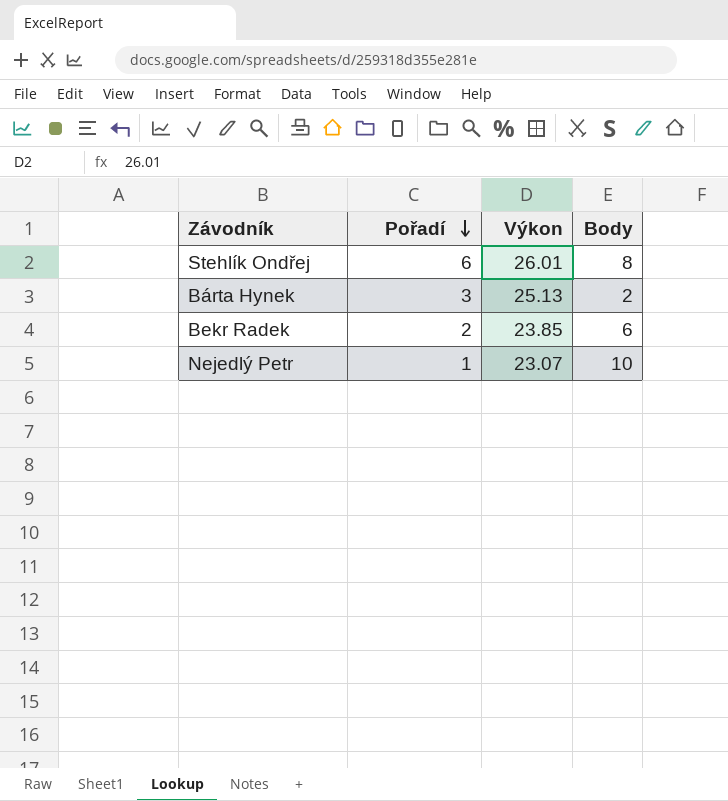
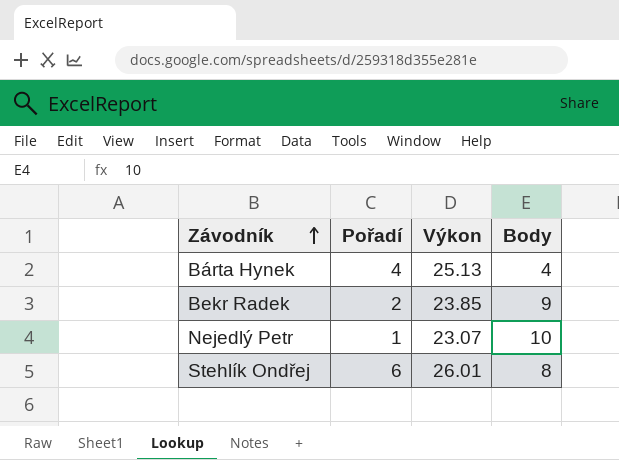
row order: Pořadí descending -> Závodník ascending
Bárta Hynek | Pořadí: 3 -> 4
Bárta Hynek | Body: 2 -> 4
Bekr Radek | Body: 6 -> 9

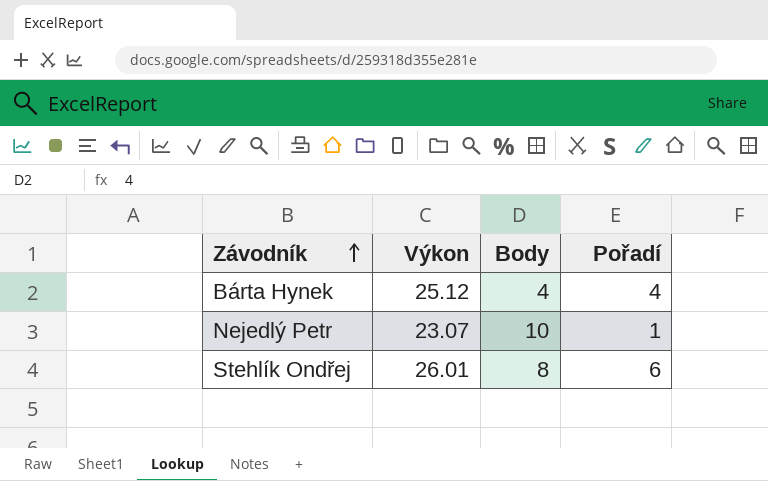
column Pořadí | position: 2 -> 4
row Bekr Radek: 2 | 23.85 | 9 -> none
Bárta Hynek | Výkon: 25.13 -> 25.12

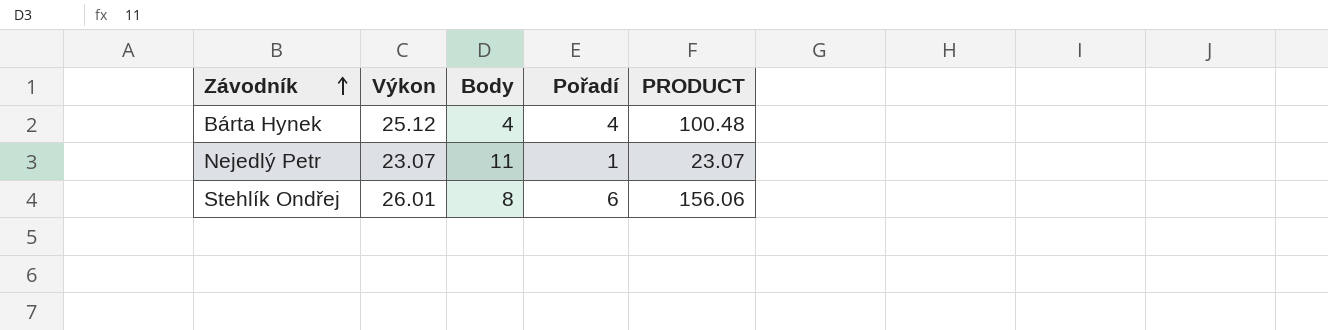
column PRODUCT | formula: none -> [Výkon] * [Pořadí]
Nejedlý Petr | Body: 10 -> 11

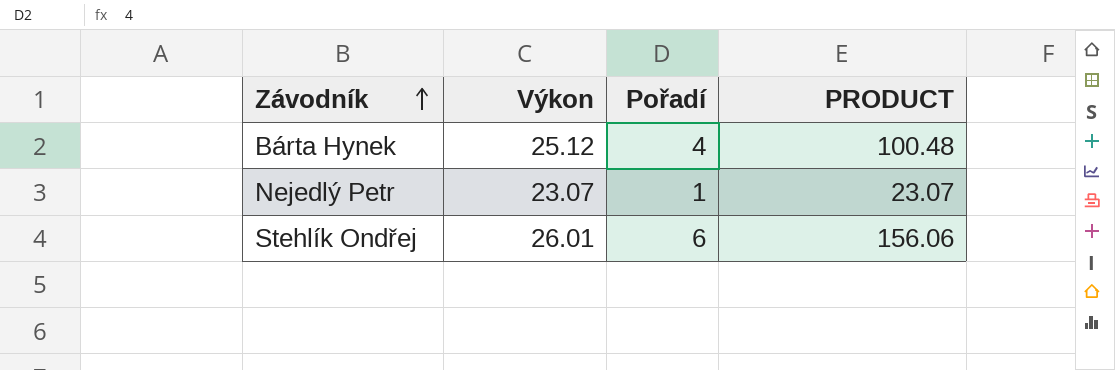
column Body | position: 3 -> none

